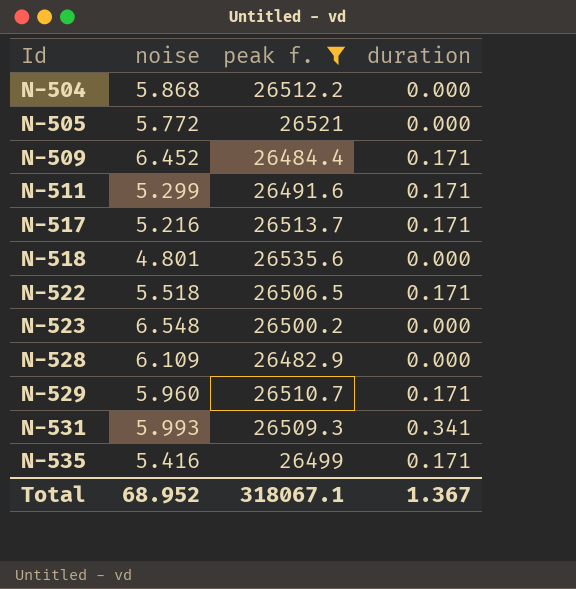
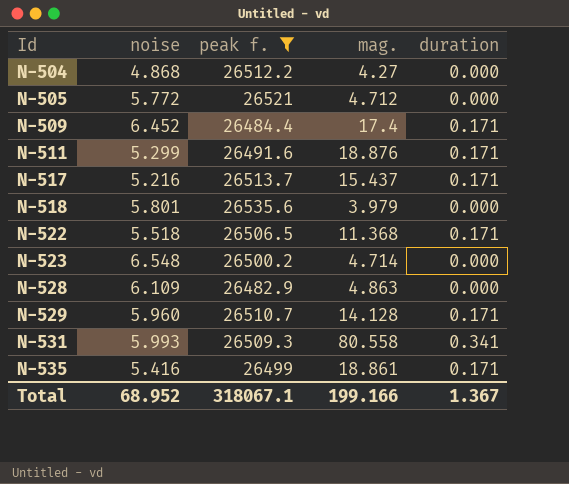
column mag. | position: none -> 4
N-504 | noise: 5.868 -> 4.868
N-518 | noise: 4.801 -> 5.801

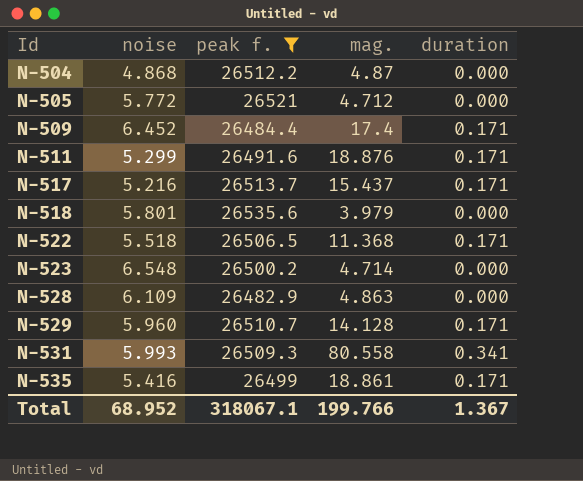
N-504 | mag.: 4.27 -> 4.87
Total | mag.: 199.166 -> 199.766

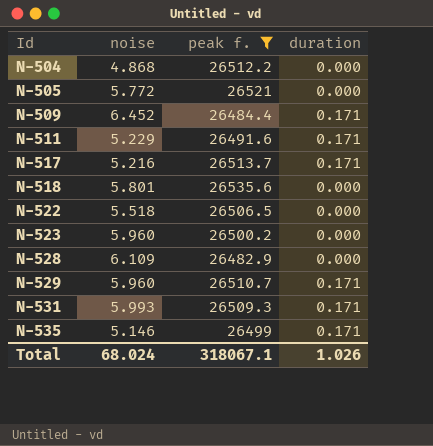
column mag. | position: 4 -> none
N-511 | noise: 5.299 -> 5.229
N-522 | duration: 0.171 -> 0.000
N-523 | noise: 6.548 -> 5.960
N-531 | duration: 0.341 -> 0.171
N-535 | noise: 5.416 -> 5.146
Total | noise: 68.952 -> 68.024
Total | duration: 1.367 -> 1.026

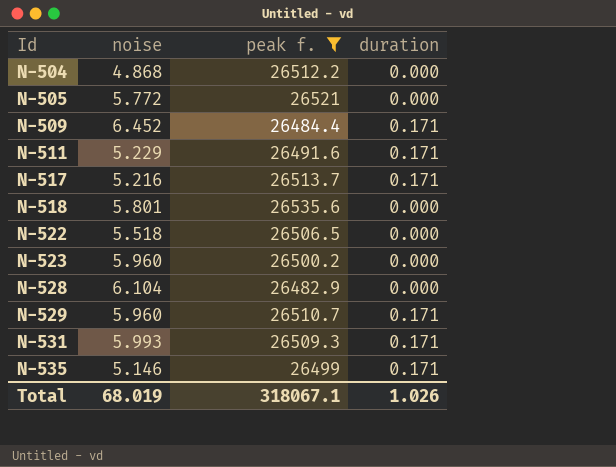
N-528 | noise: 6.109 -> 6.104
Total | noise: 68.024 -> 68.019

